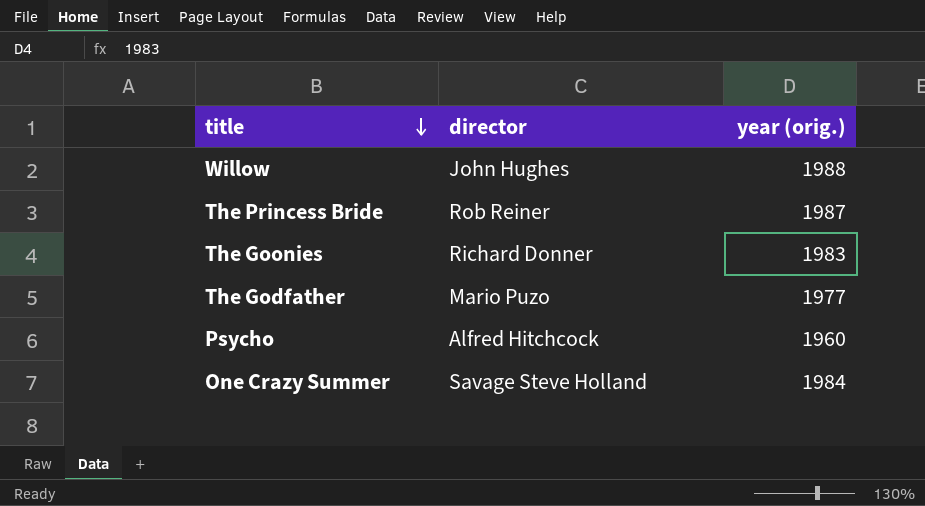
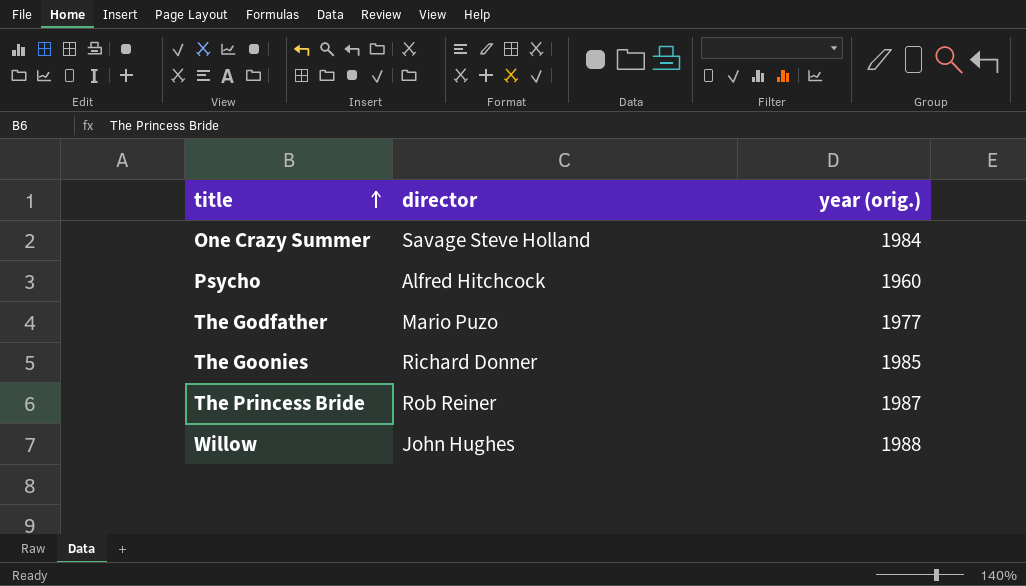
row order: title descending -> title ascending
The Goonies | year (orig.): 1983 -> 1985

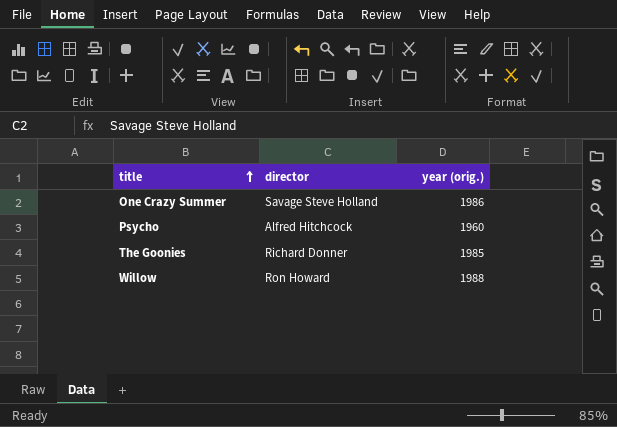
row The Godfather: Mario Puzo | 1977 -> none
row The Princess Bride: Rob Reiner | 1987 -> none
One Crazy Summer | year (orig.): 1984 -> 1986
Willow | director: John Hughes -> Ron Howard

